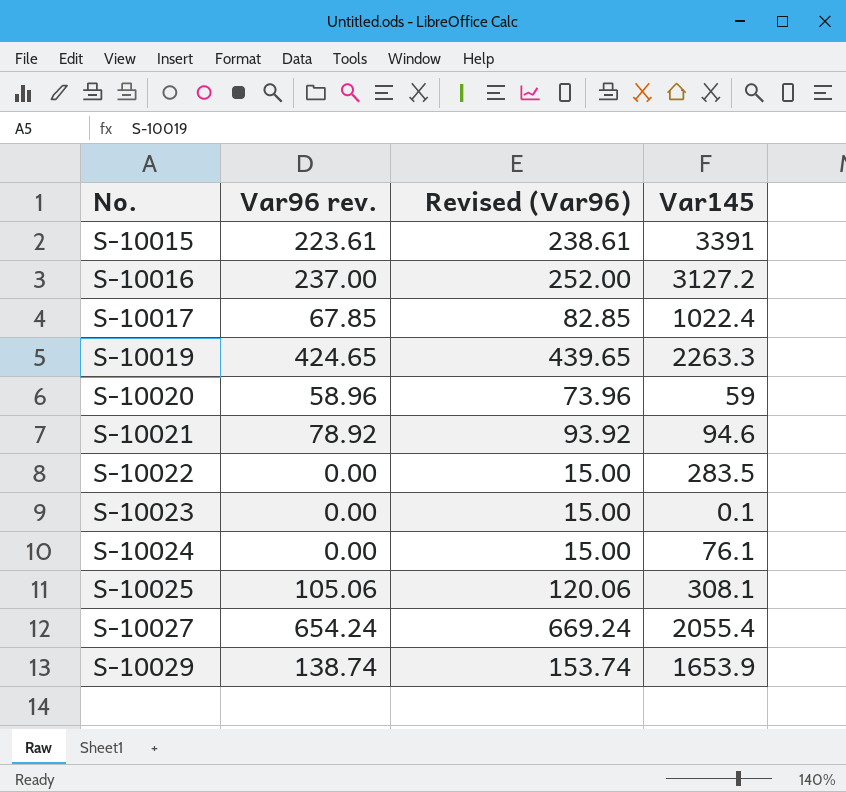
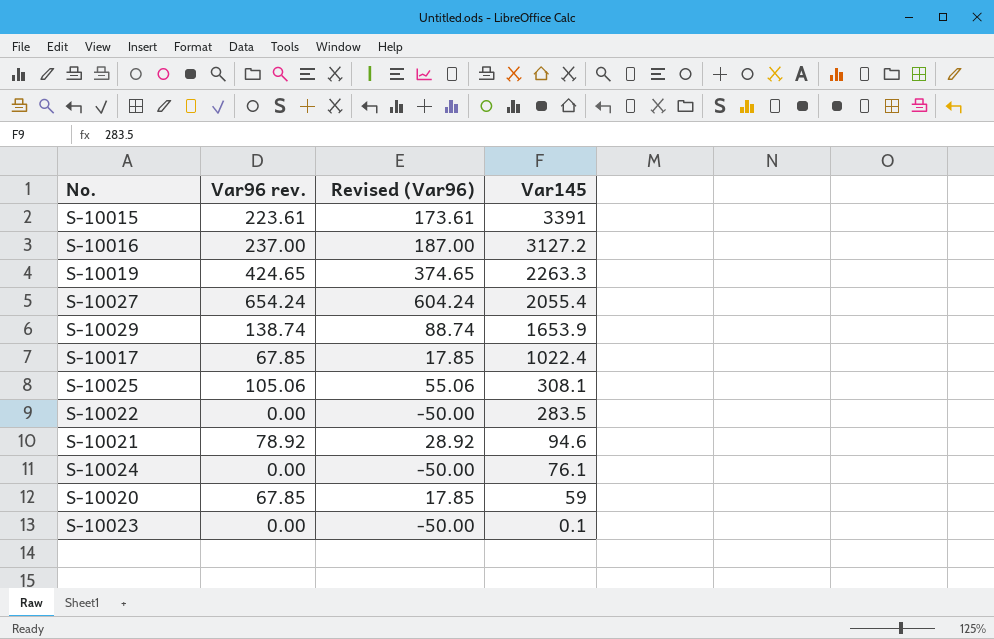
row order: No. ascending -> Var145 descending
column Revised (Var96) | formula: [Var96 rev.] + 15 -> [Var96 rev.] - 50
S-10020 | Var96 rev.: 58.96 -> 67.85

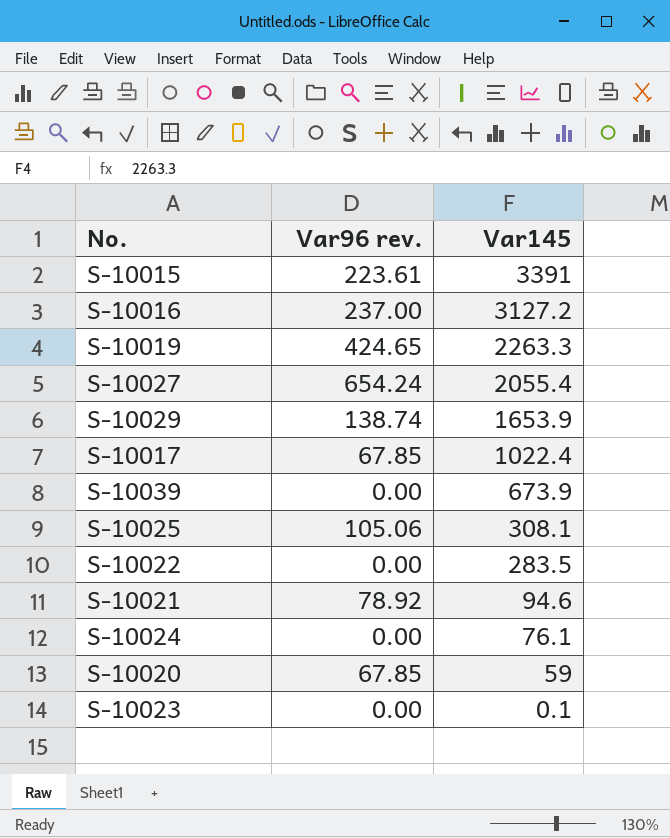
column Revised (Var96) | formula: [Var96 rev.] - 50 -> none
row S-10039: none -> 0.00 | 673.9

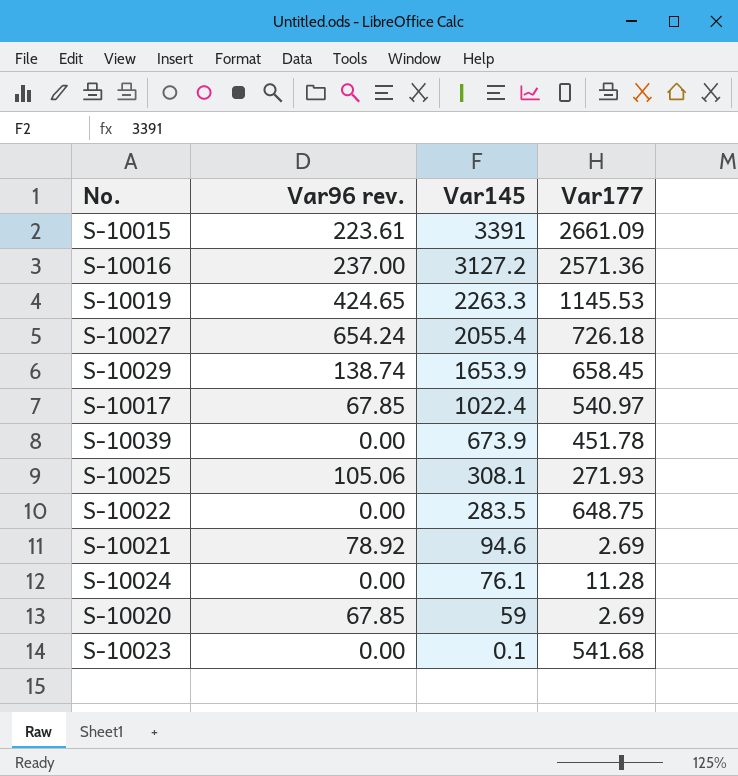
column Var177 | position: none -> 4

